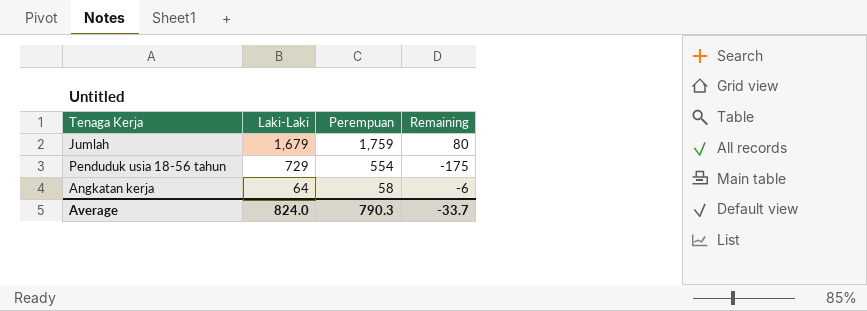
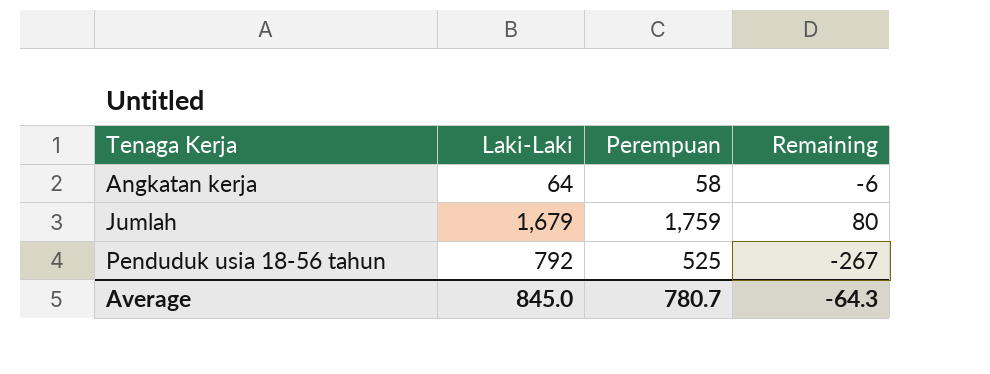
row order: Laki-Laki descending -> Tenaga Kerja ascending
Penduduk usia 18-56 tahun | Laki-Laki: 729 -> 792
Penduduk usia 18-56 tahun | Perempuan: 554 -> 525
Penduduk usia 18-56 tahun | Remaining: -175 -> -267
Average | Laki-Laki: 824.0 -> 845.0
Average | Perempuan: 790.3 -> 780.7
Average | Remaining: -33.7 -> -64.3

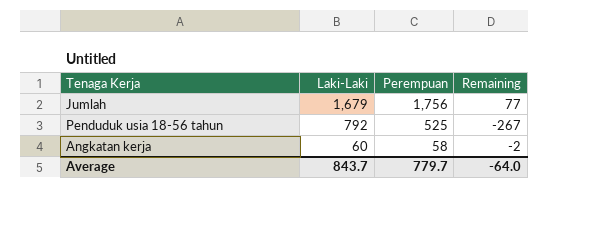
row order: Tenaga Kerja ascending -> Laki-Laki descending
Jumlah | Perempuan: 1,759 -> 1,756
Jumlah | Remaining: 80 -> 77
Angkatan kerja | Laki-Laki: 64 -> 60
Angkatan kerja | Remaining: -6 -> -2
Average | Laki-Laki: 845.0 -> 843.7
Average | Perempuan: 780.7 -> 779.7
Average | Remaining: -64.3 -> -64.0

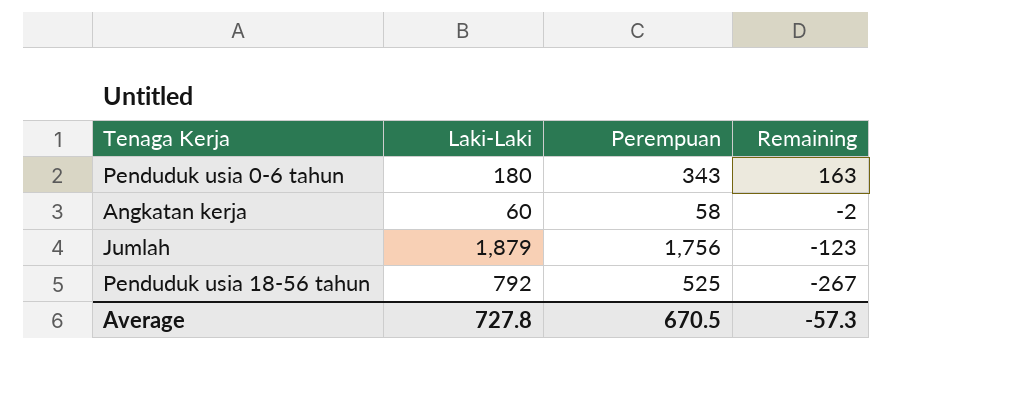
row order: Laki-Laki descending -> Remaining descending
row Penduduk usia 0-6 tahun: none -> 180 | 343 | 163
Jumlah | Laki-Laki: 1,679 -> 1,879
Jumlah | Remaining: 77 -> -123
Average | Laki-Laki: 843.7 -> 727.8
Average | Perempuan: 779.7 -> 670.5
Average | Remaining: -64.0 -> -57.3

